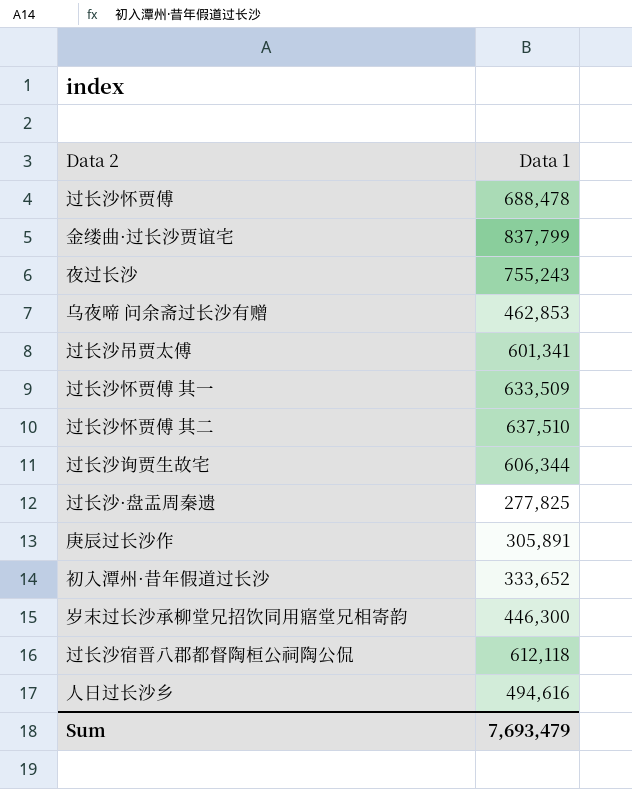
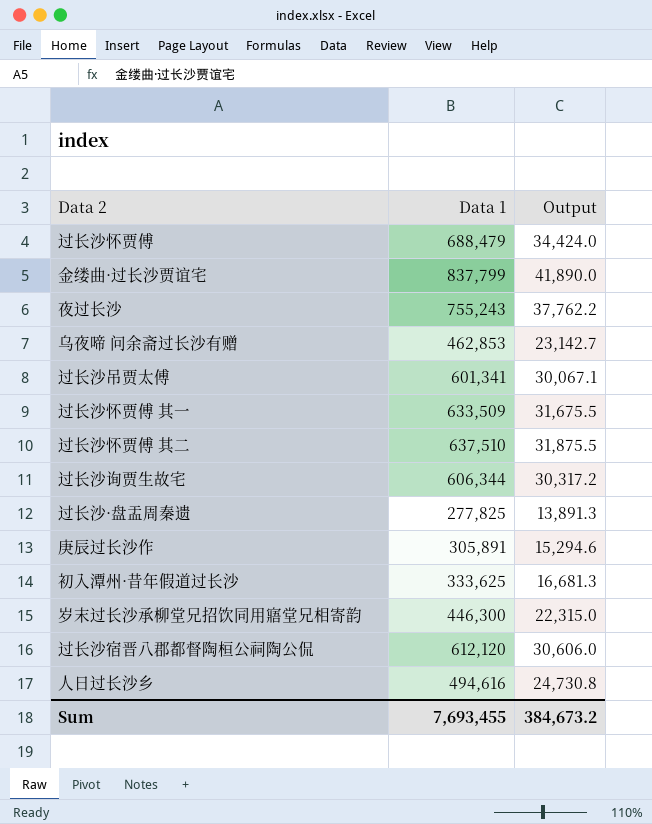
column Output | formula: none -> [Data 1] * 0.05
过长沙怀贾傅 | Data 1: 688,478 -> 688,479
初入潭州·昔年假道过长沙 | Data 1: 333,652 -> 333,625
过长沙宿晋八郡都督陶桓公祠陶公侃 | Data 1: 612,118 -> 612,120
Sum | Data 1: 7,693,479 -> 7,693,455

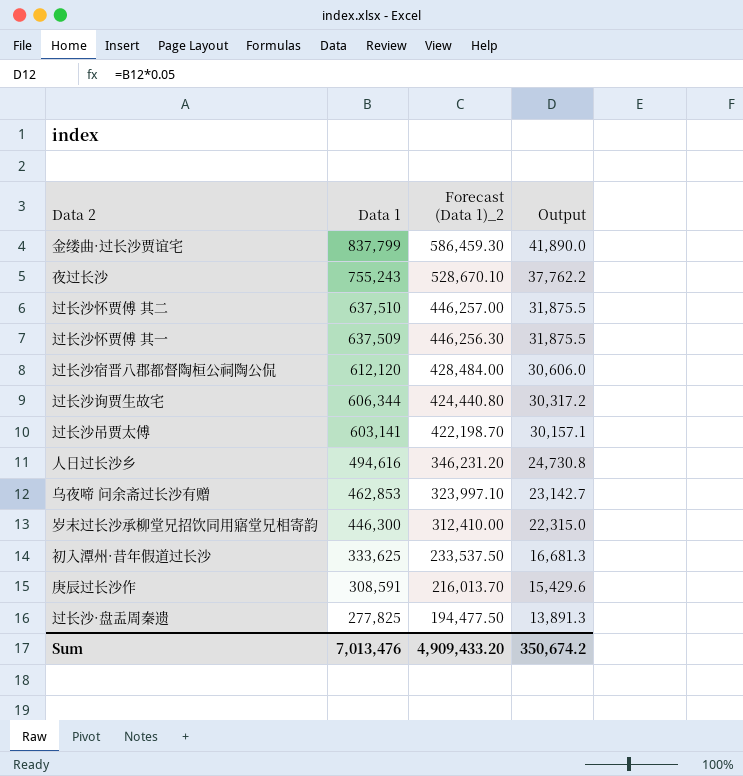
row order: none -> Data 1 descending
column Forecast (Data 1)_2 | formula: none -> [Data 1] * 0.7
row 过长沙怀贾傅: 688,479 | 34,424.0 -> none
过长沙怀贾傅 其一 | Data 1: 633,509 -> 637,509
过长沙怀贾傅 其一 | Output: 31,675.5 -> 31,875.5
过长沙吊贾太傅 | Data 1: 601,341 -> 603,141
过长沙吊贾太傅 | Output: 30,067.1 -> 30,157.1
庚辰过长沙作 | Data 1: 305,891 -> 308,591
庚辰过长沙作 | Output: 15,294.6 -> 15,429.6
Sum | Data 1: 7,693,455 -> 7,013,476
Sum | Output: 384,673.2 -> 350,674.2

